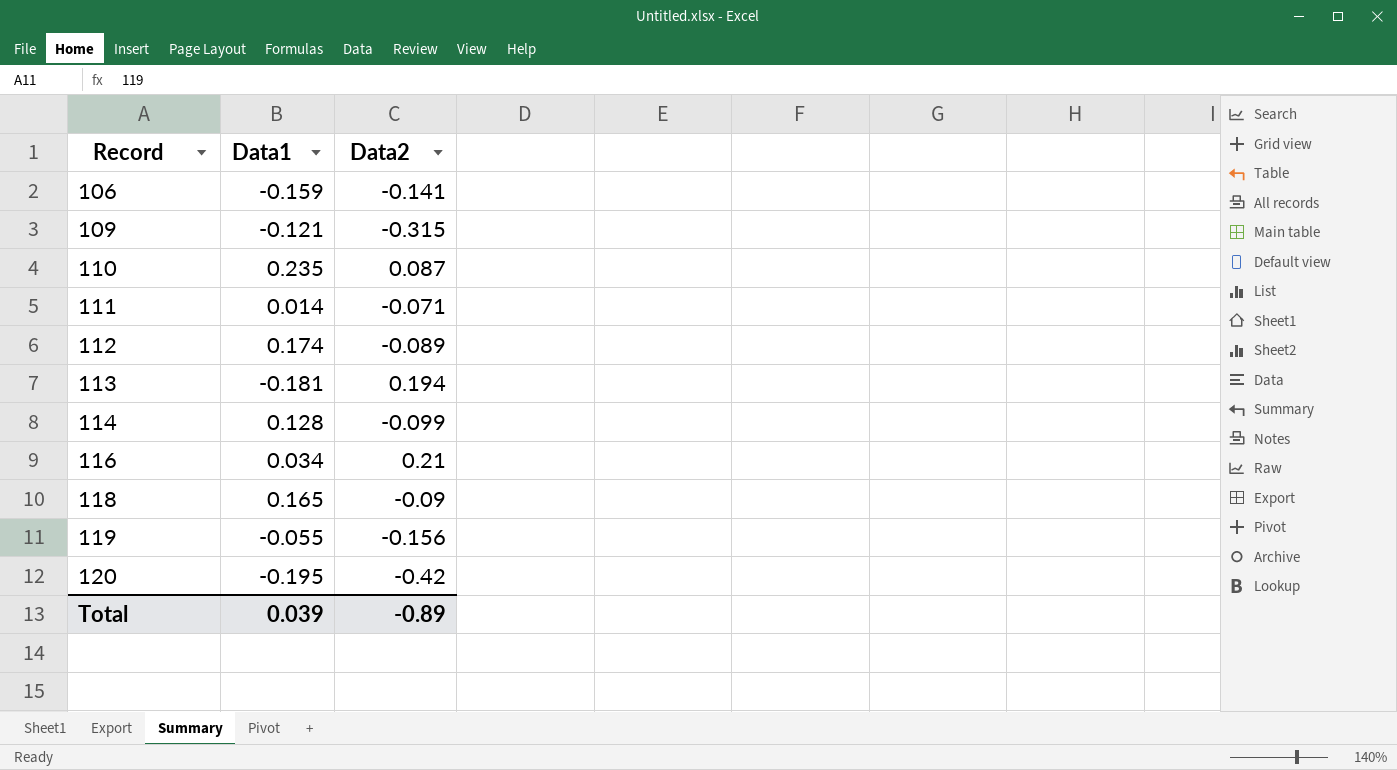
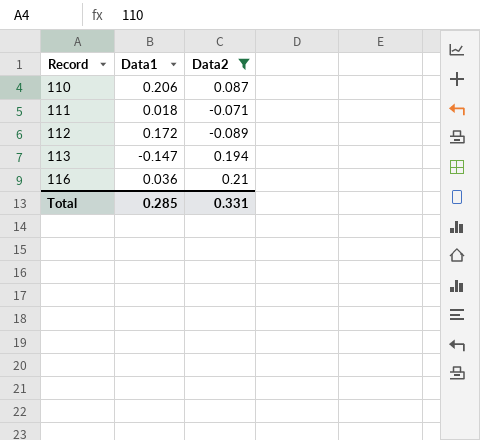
filter: none -> Data2 >= -0.089
110 | Data1: 0.235 -> 0.206
111 | Data1: 0.014 -> 0.018
112 | Data1: 0.174 -> 0.172
113 | Data1: -0.181 -> -0.147
116 | Data1: 0.034 -> 0.036
Total | Data1: 0.039 -> 0.285
Total | Data2: -0.89 -> 0.331

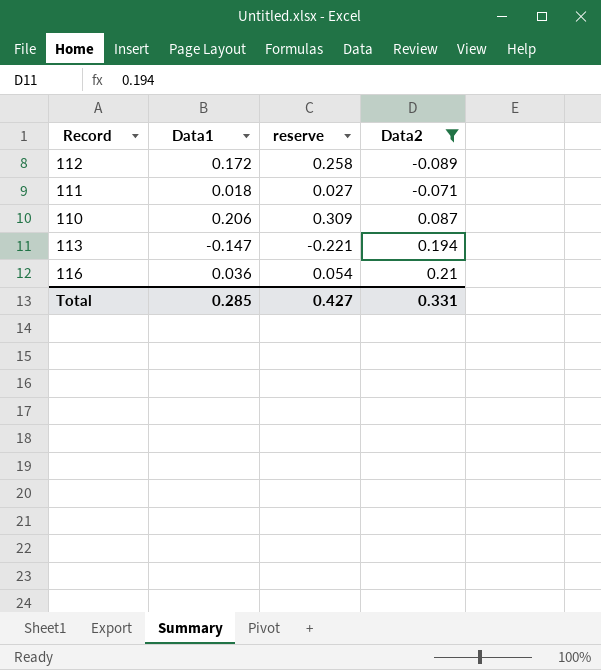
row order: Record ascending -> Data2 ascending
column reserve | formula: none -> [Data1] * 1.5

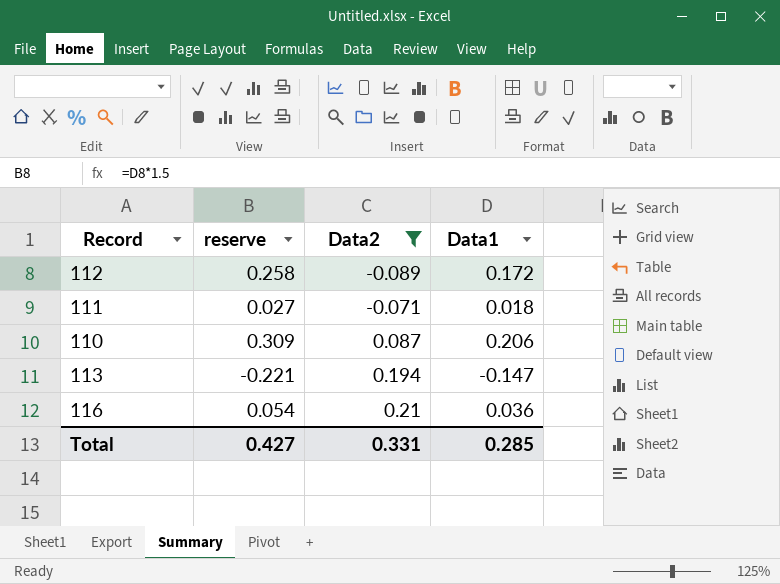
column Data1 | position: 2 -> 4

